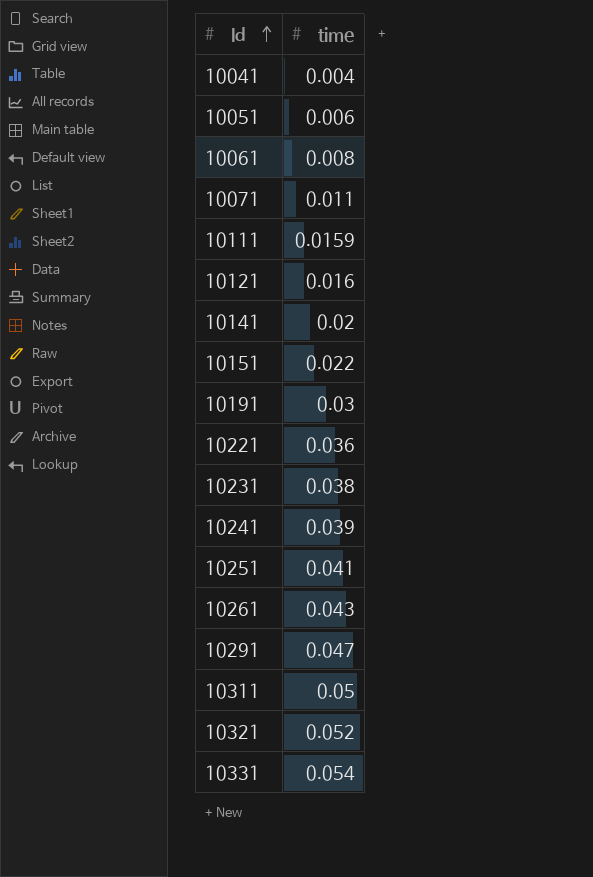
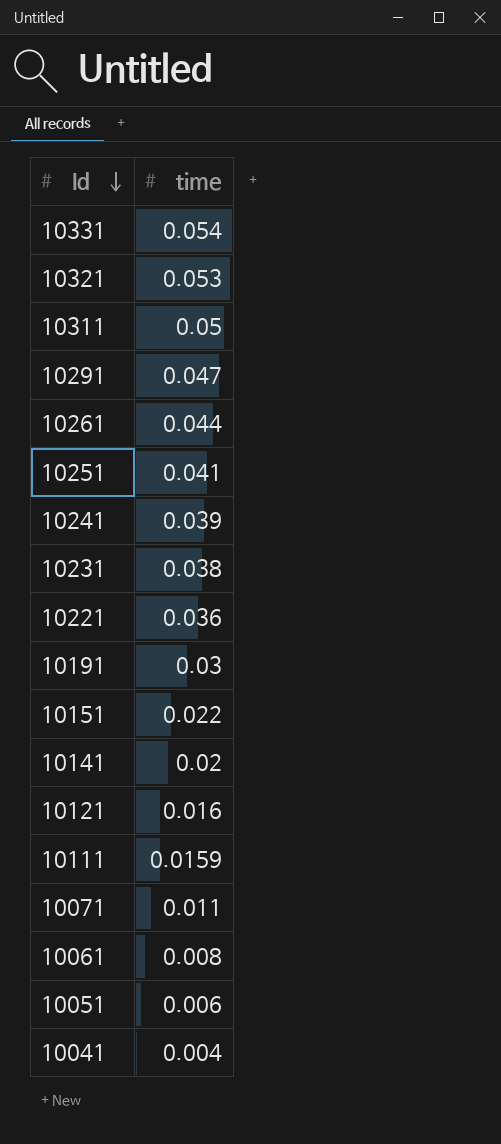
row order: Id ascending -> Id descending
10321 | time: 0.052 -> 0.053
10261 | time: 0.043 -> 0.044

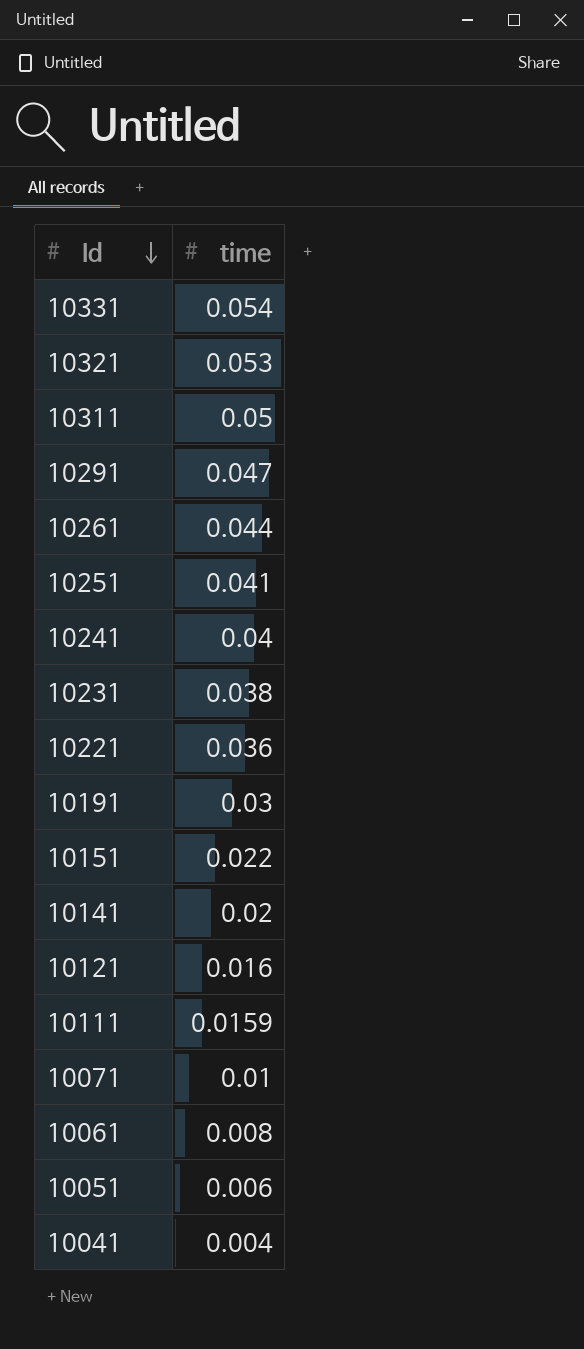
10241 | time: 0.039 -> 0.04
10071 | time: 0.011 -> 0.01

